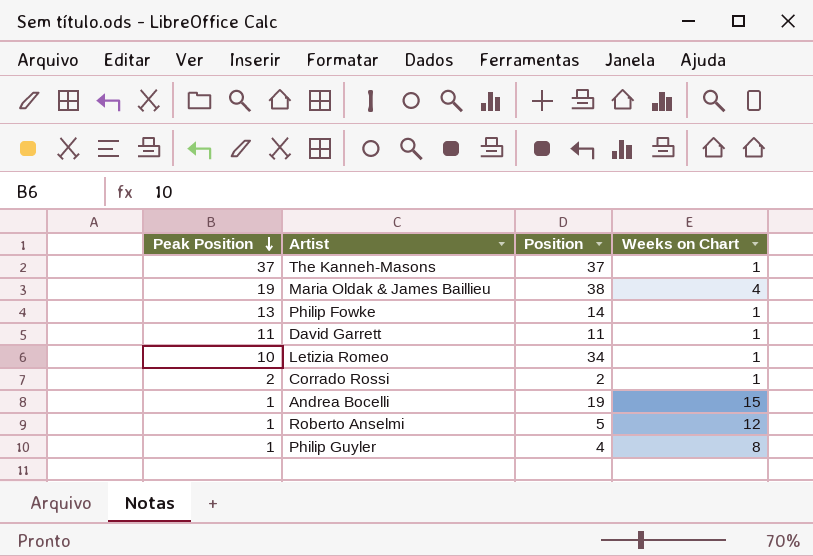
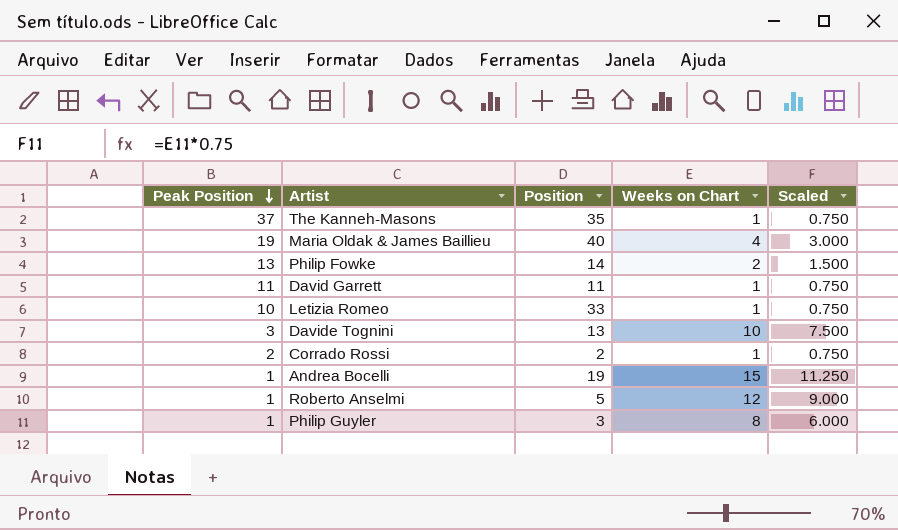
column Scaled | formula: none -> [Weeks on Chart] * 0.75
The Kanneh-Masons | Position: 37 -> 35
Maria Oldak & James Baillieu | Position: 38 -> 40
Philip Fowke | Weeks on Chart: 1 -> 2
Letizia Romeo | Position: 34 -> 33
row Davide Tognini: none -> 3 | 13 | 10 | 7.500
Philip Guyler | Position: 4 -> 3

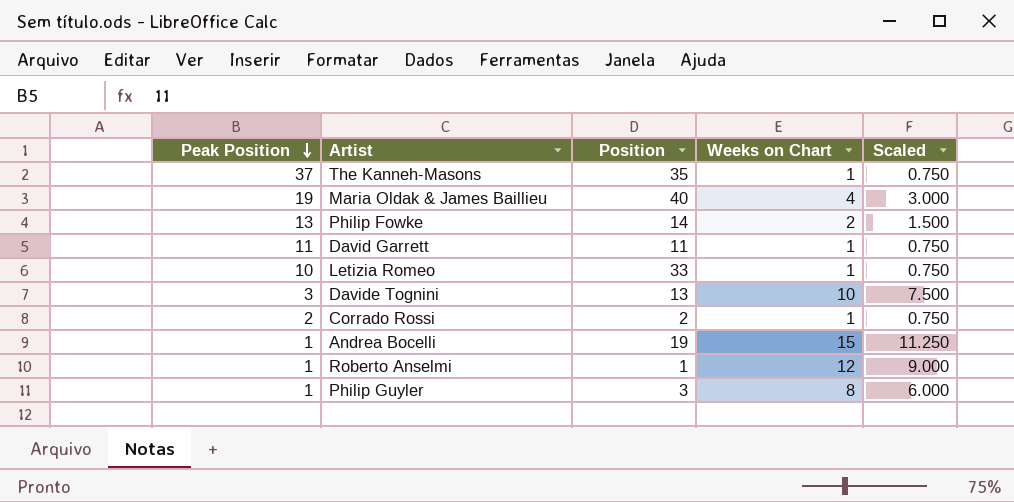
Roberto Anselmi | Position: 5 -> 1

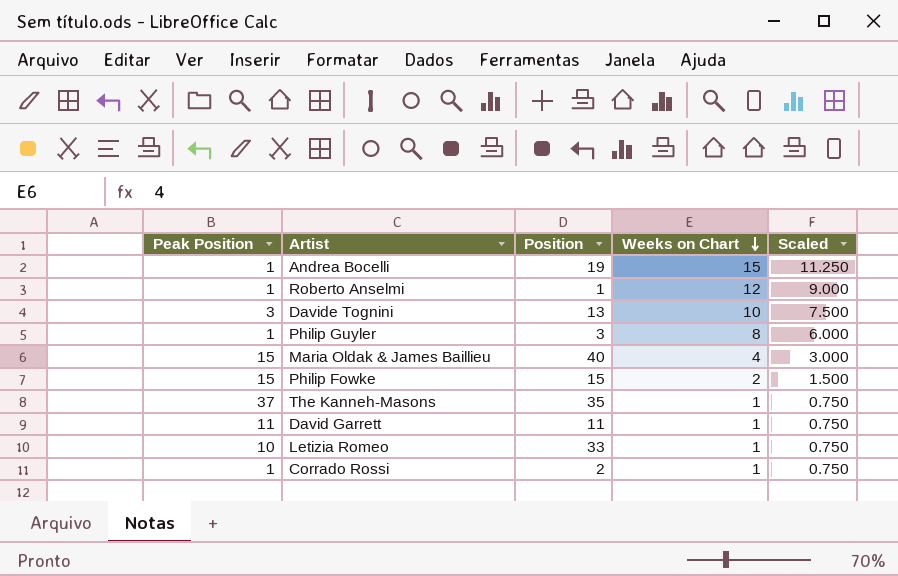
row order: Peak Position descending -> Weeks on Chart descending
Maria Oldak & James Baillieu | Peak Position: 19 -> 15
Philip Fowke | Peak Position: 13 -> 15
Philip Fowke | Position: 14 -> 15
Corrado Rossi | Peak Position: 2 -> 1

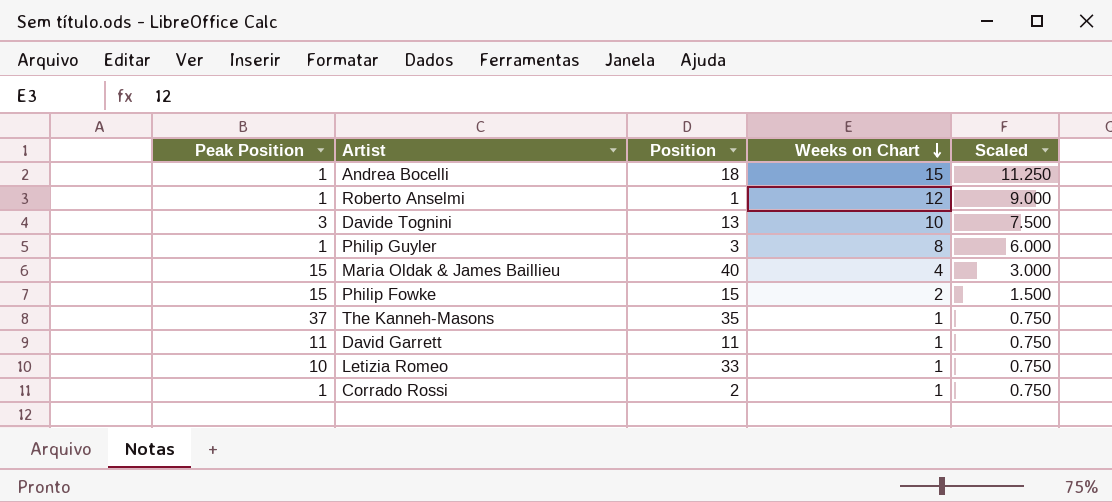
Andrea Bocelli | Position: 19 -> 18

